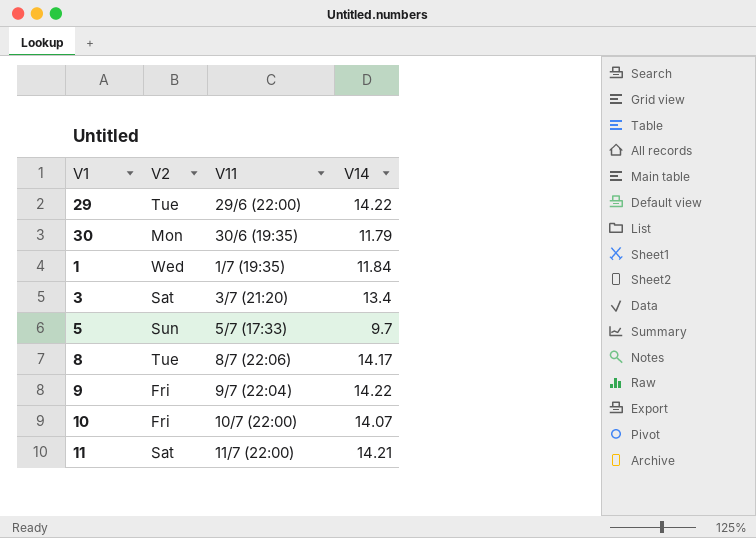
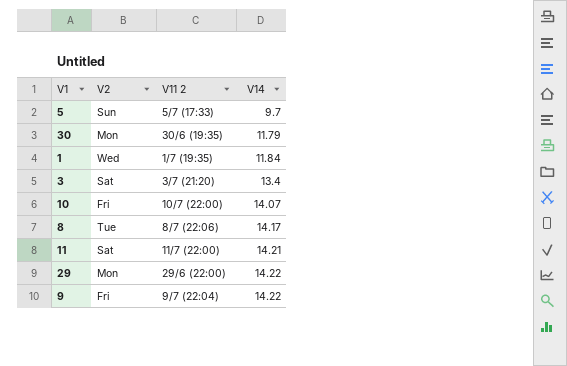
row order: none -> V14 ascending
column name: V11 -> V11 2
29 | V2: Tue -> Mon

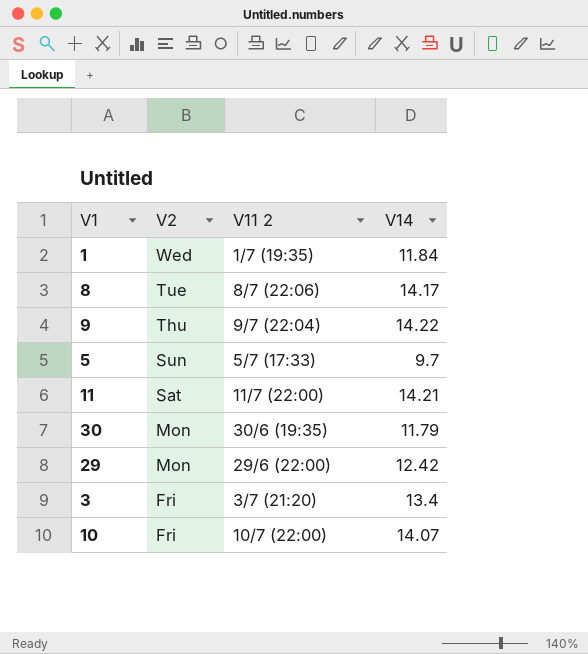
row order: V14 ascending -> V2 descending
9 | V2: Fri -> Thu
29 | V14: 14.22 -> 12.42
3 | V2: Sat -> Fri

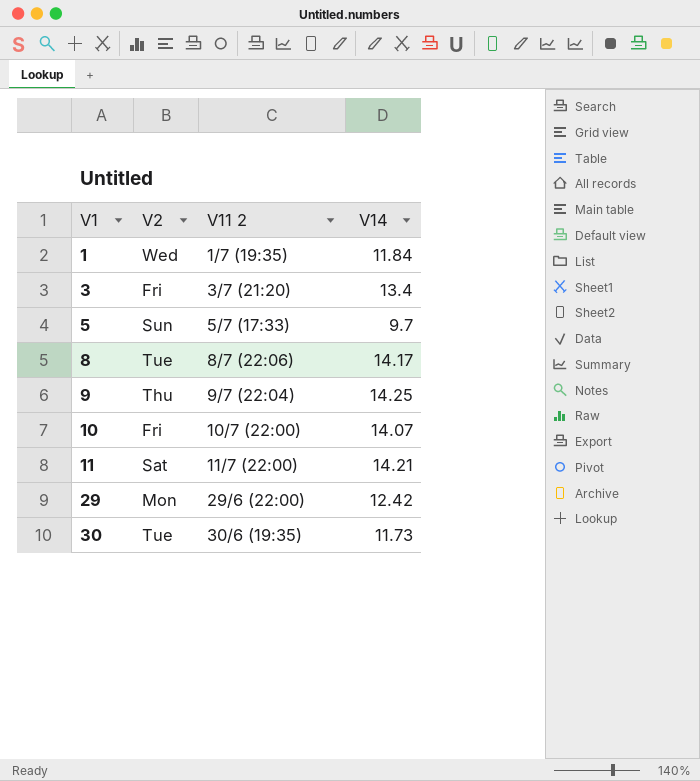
row order: V2 descending -> V1 ascending
9 | V14: 14.22 -> 14.25
30 | V2: Mon -> Tue
30 | V14: 11.79 -> 11.73

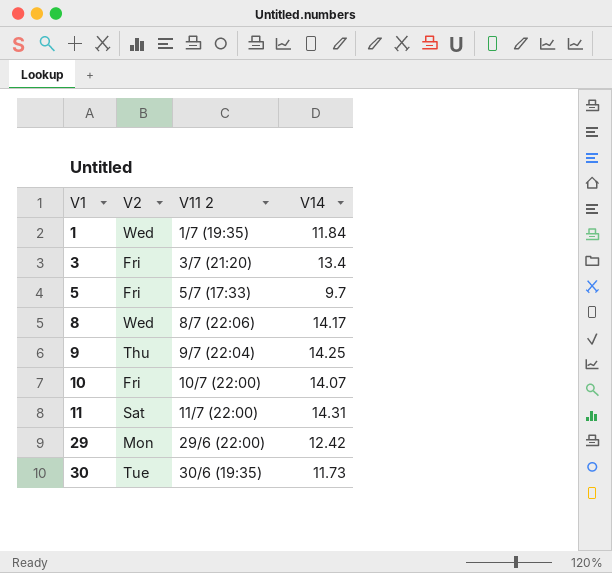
5 | V2: Sun -> Fri
8 | V2: Tue -> Wed
11 | V14: 14.21 -> 14.31

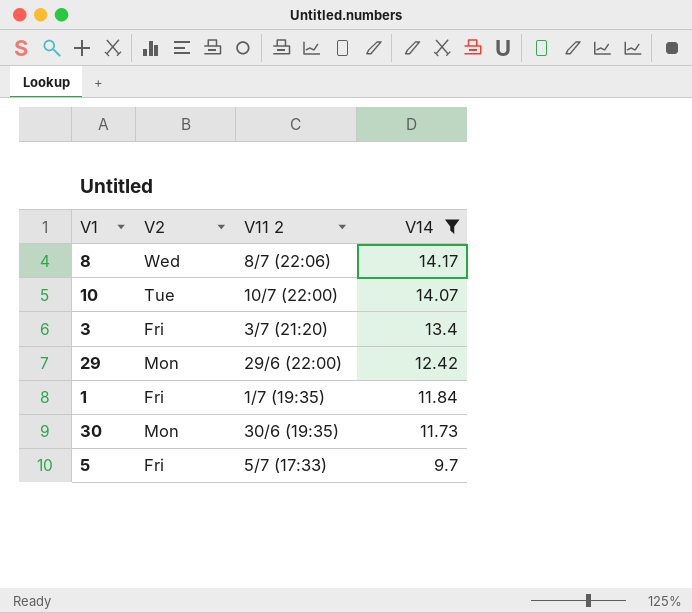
filter: none -> V14 <= 14.17
row order: V1 ascending -> V14 descending
10 | V2: Fri -> Tue
1 | V2: Wed -> Fri
30 | V2: Tue -> Mon

